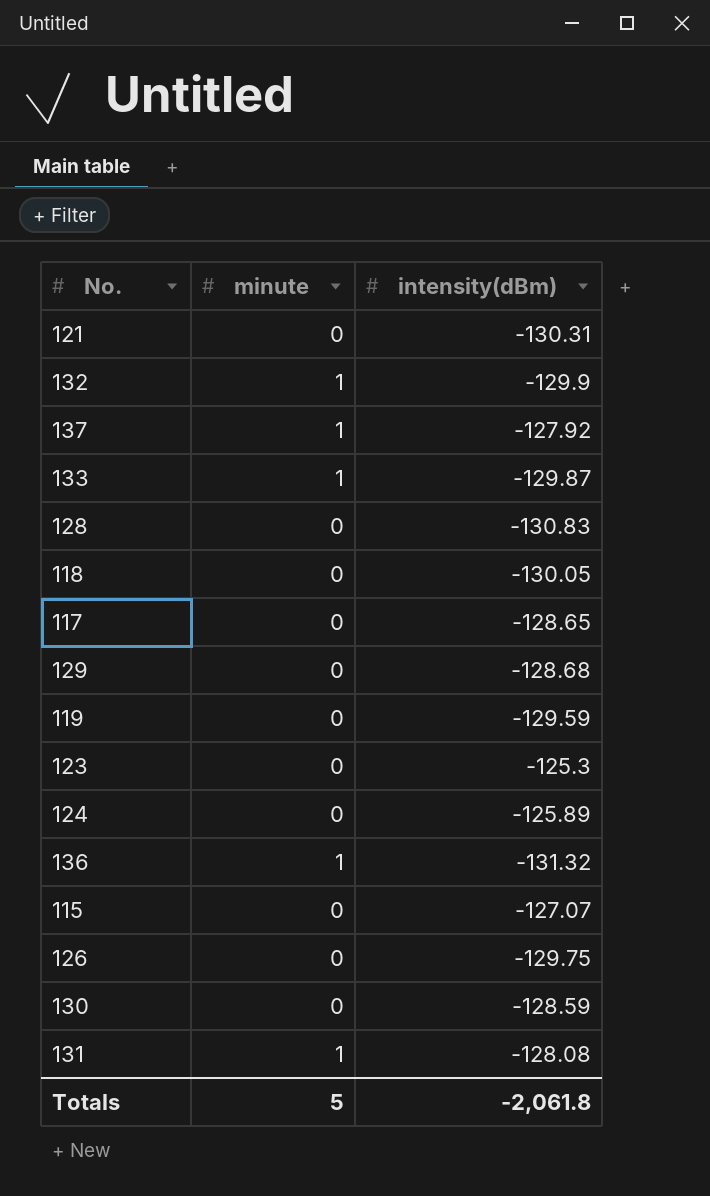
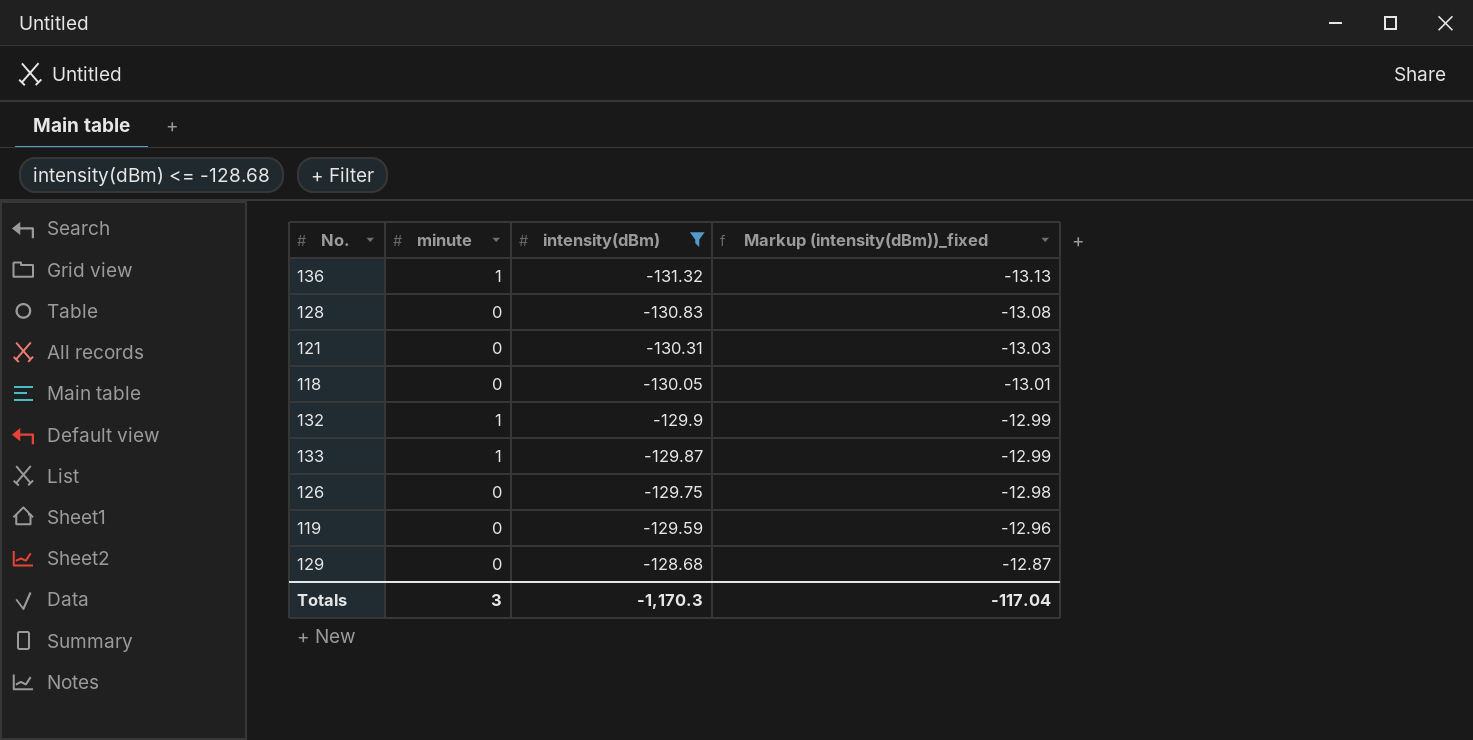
filter: none -> intensity(dBm) <= -128.68
row order: none -> intensity(dBm) ascending
column Markup (intensity(dBm))_fixed | formula: none -> [intensity(dBm)] * 0.1
Totals | minute: 5 -> 3
Totals | intensity(dBm): -2,061.8 -> -1,170.3

